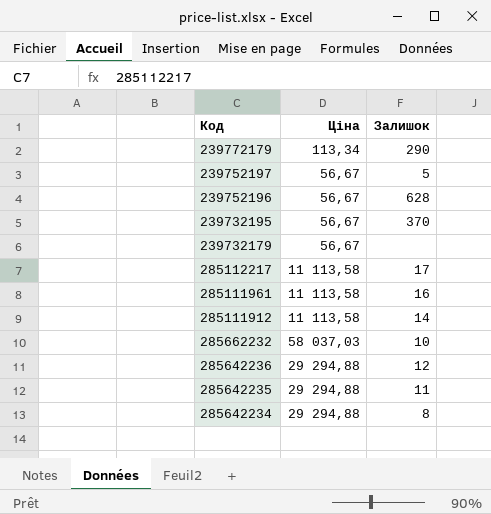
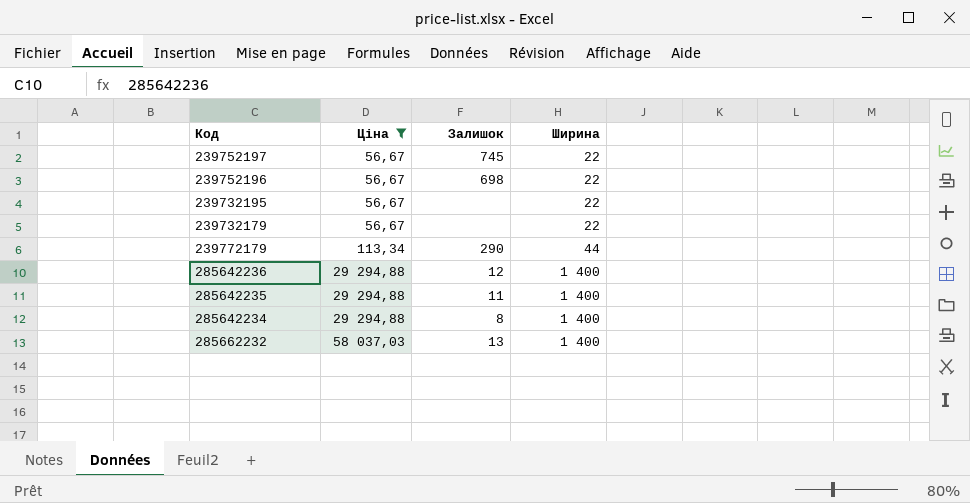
filter: none -> Ціна != 11 113,58
row order: none -> Ціна ascending
column Ширина | position: none -> 4
239752197 | Залишок: 5 -> 745
239752196 | Залишок: 628 -> 698
239732195 | Залишок: 370 -> none
285662232 | Залишок: 10 -> 13

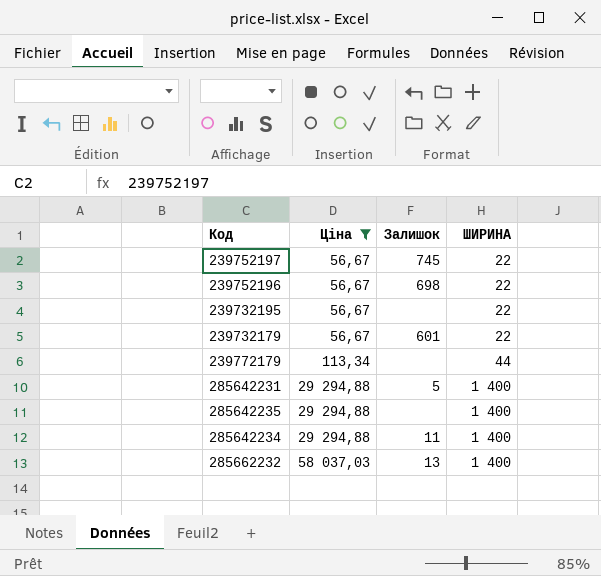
column name: Ширина -> ШИРИНА
row 285642236: 29 294,88 | 12 | 1 400 -> none
239732179 | Залишок: none -> 601
239772179 | Залишок: 290 -> none
row 285642231: none -> 29 294,88 | 5 | 1 400
285642235 | Залишок: 11 -> none
285642234 | Залишок: 8 -> 11

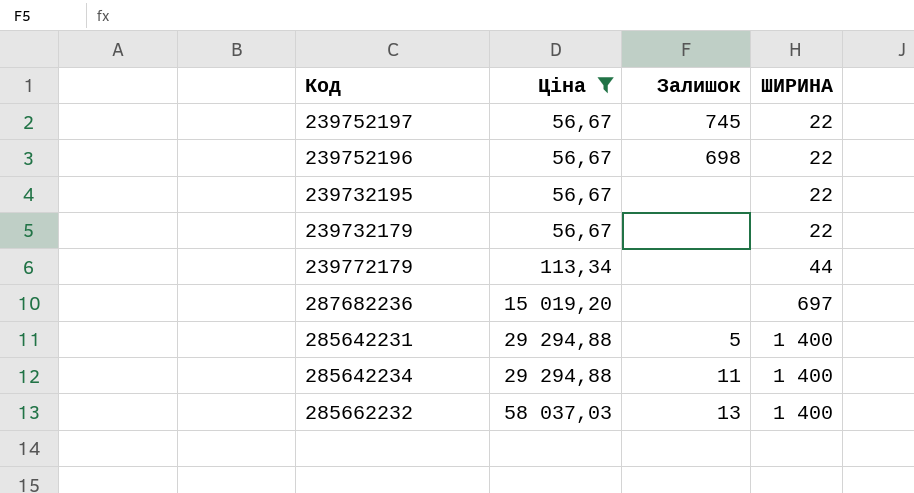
row 285642235: 29 294,88 | none | 1 400 -> none
239732179 | Залишок: 601 -> none
row 287682236: none -> 15 019,20 | none | 697

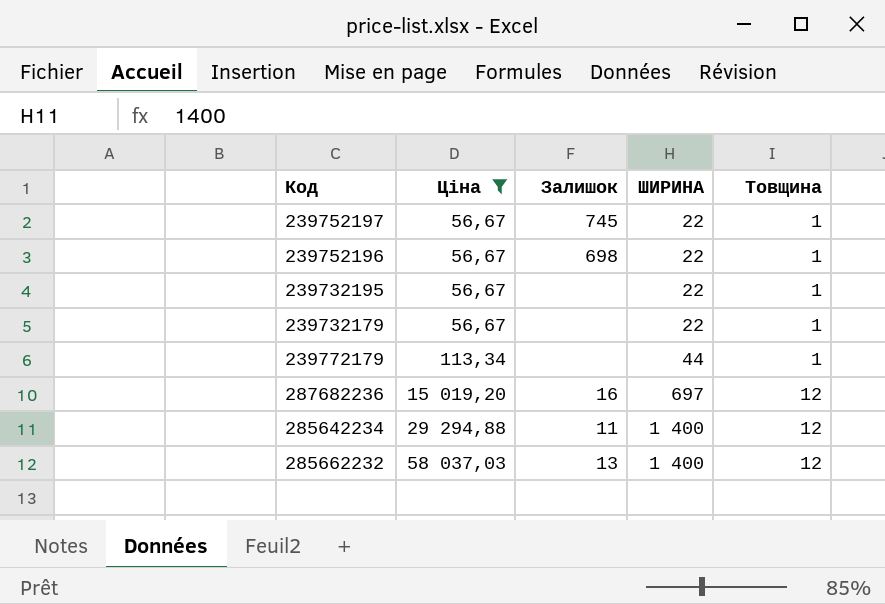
column Товщина | position: none -> 5
row 285642231: 29 294,88 | 5 | 1 400 -> none
287682236 | Залишок: none -> 16

